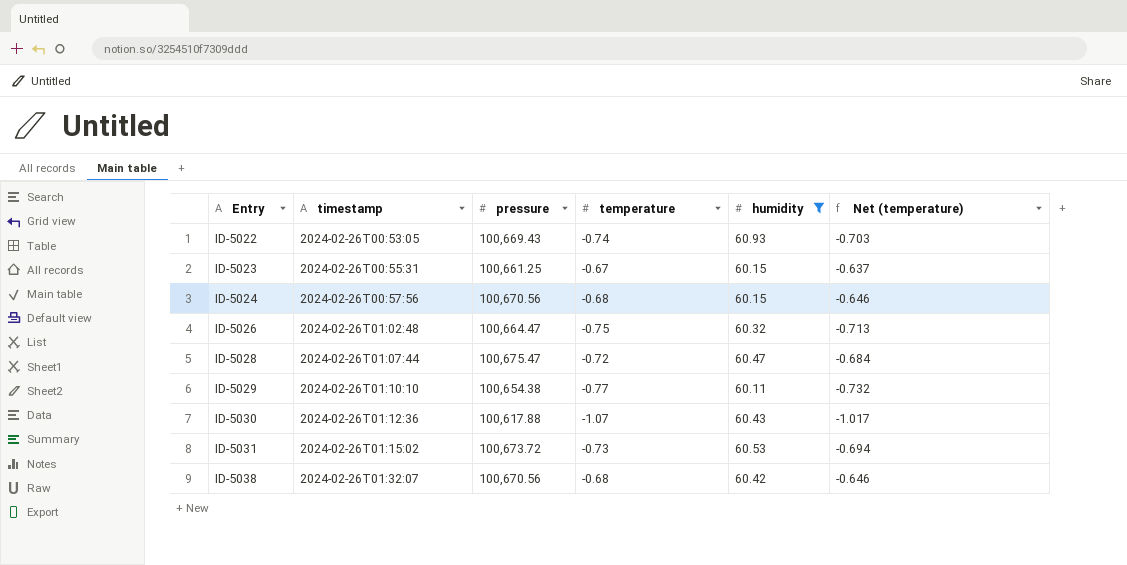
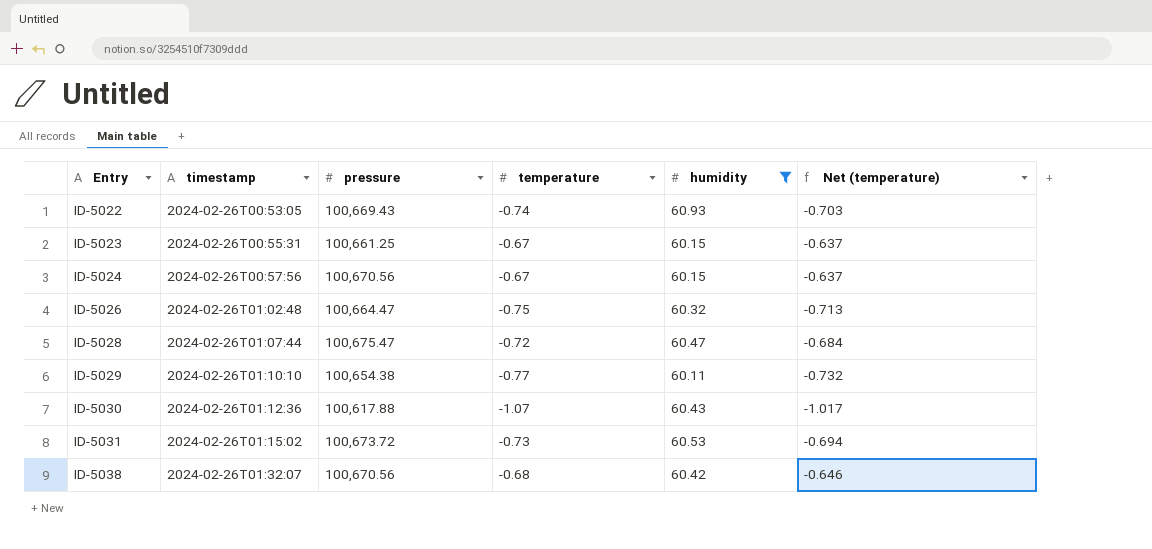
ID-5024 | temperature: -0.68 -> -0.67
ID-5024 | Net (temperature): -0.646 -> -0.637

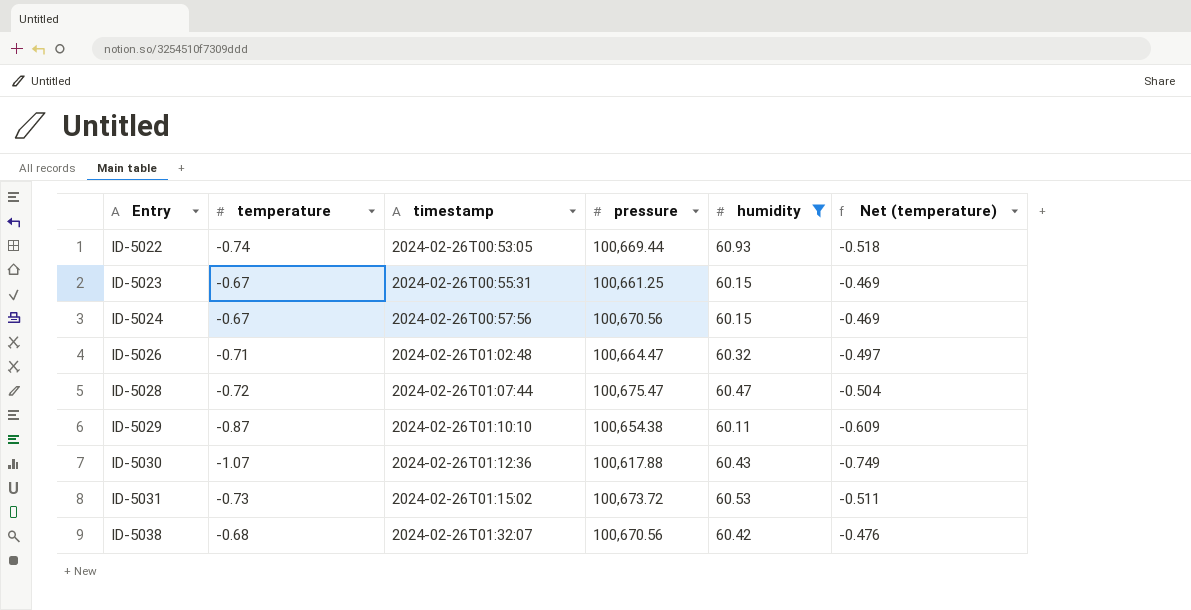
column temperature | position: 4 -> 2
column Net (temperature) | formula: [temperature] * 0.95 -> [temperature] * 0.7
ID-5022 | pressure: 100,669.43 -> 100,669.44
ID-5026 | temperature: -0.75 -> -0.71
ID-5029 | temperature: -0.77 -> -0.87

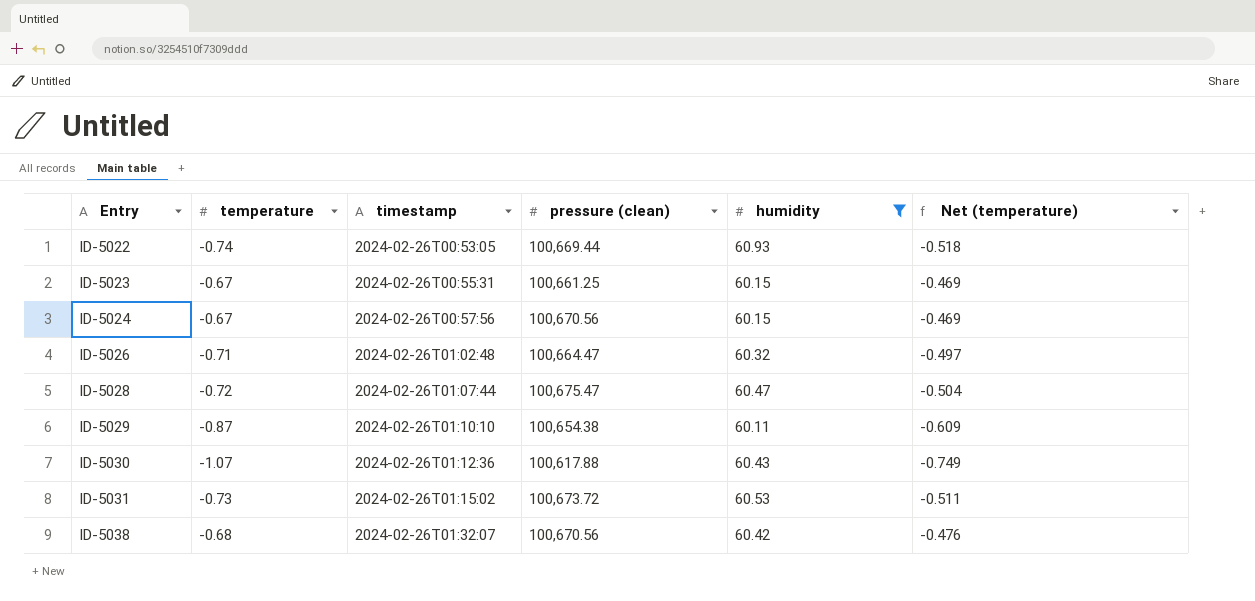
column name: pressure -> pressure (clean)

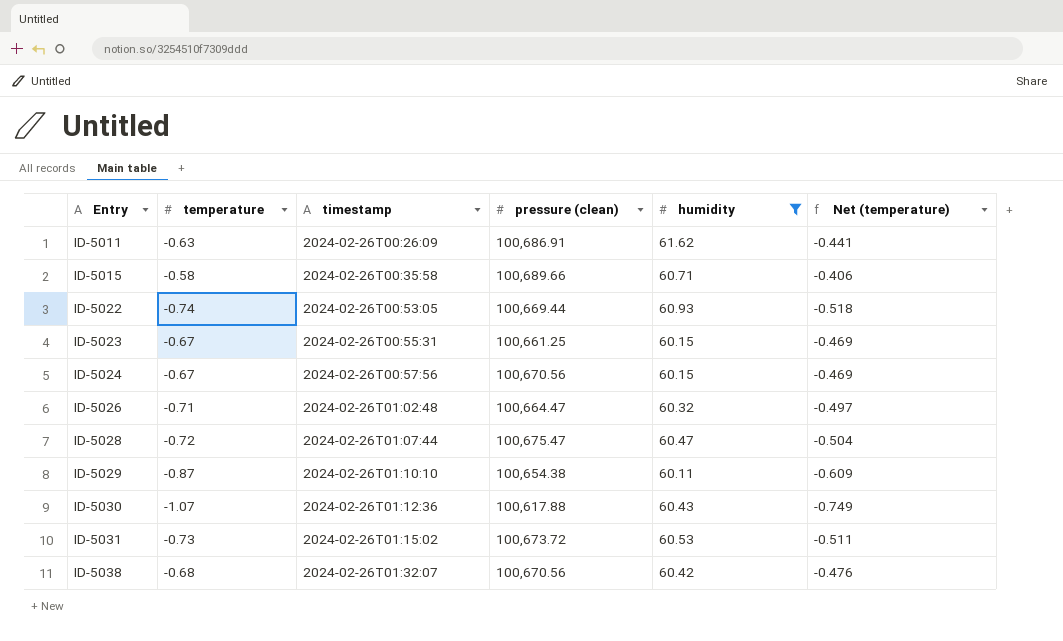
row ID-5011: none -> -0.63 | 2024-02-26T00:26:09 | 100,686.91 | 61.62 | -0.441
row ID-5015: none -> -0.58 | 2024-02-26T00:35:58 | 100,689.66 | 60.71 | -0.406

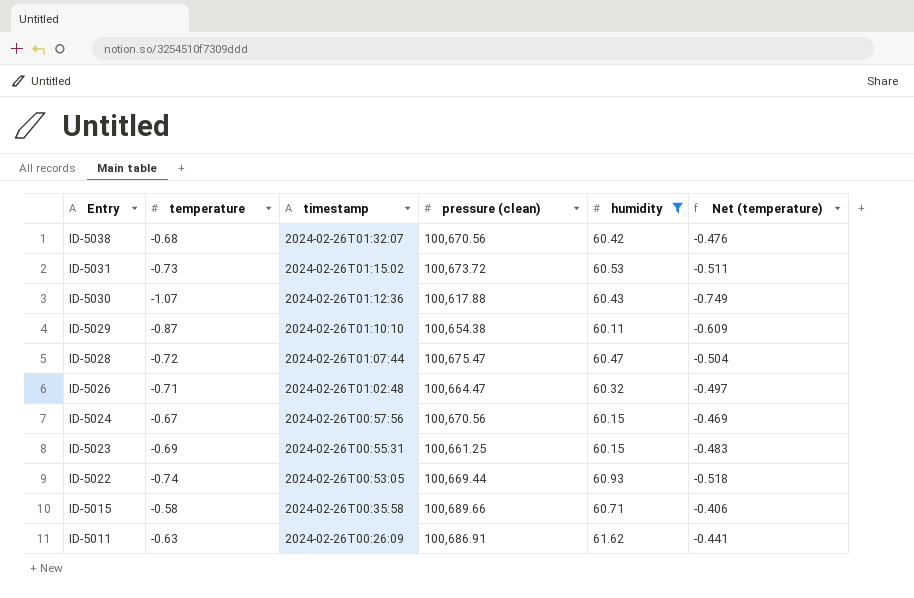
row order: Entry ascending -> Entry descending
ID-5023 | temperature: -0.67 -> -0.69
ID-5023 | Net (temperature): -0.469 -> -0.483

